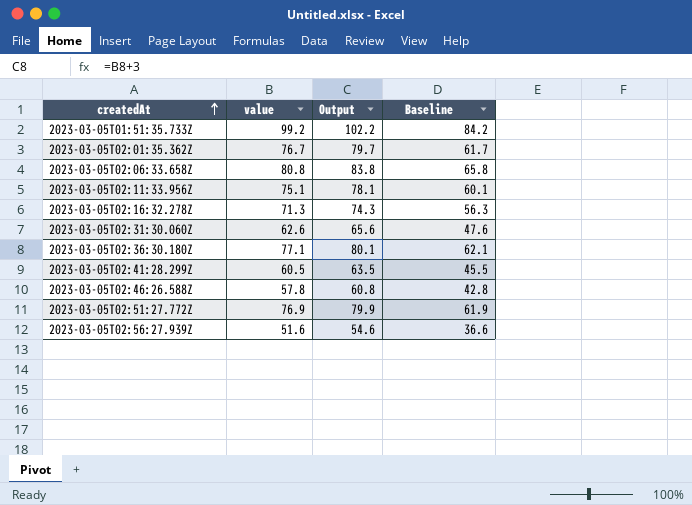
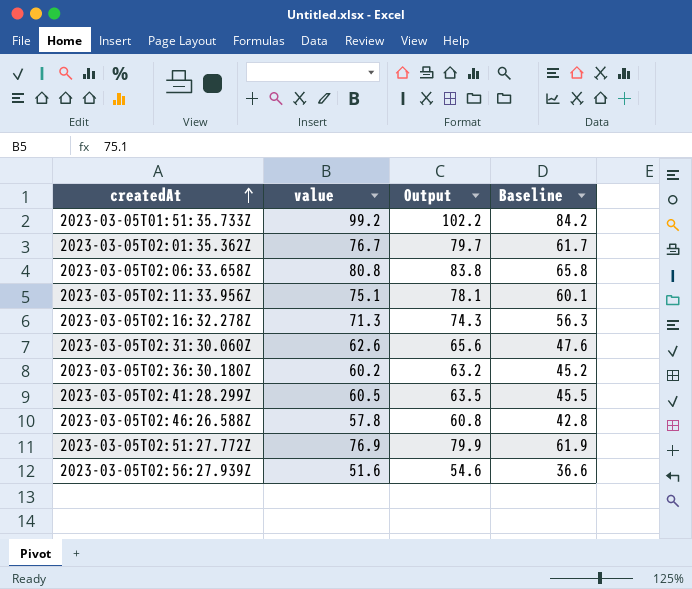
2023-03-05T02:36:30.180Z | value: 77.1 -> 60.2
2023-03-05T02:36:30.180Z | Output: 80.1 -> 63.2
2023-03-05T02:36:30.180Z | Baseline: 62.1 -> 45.2

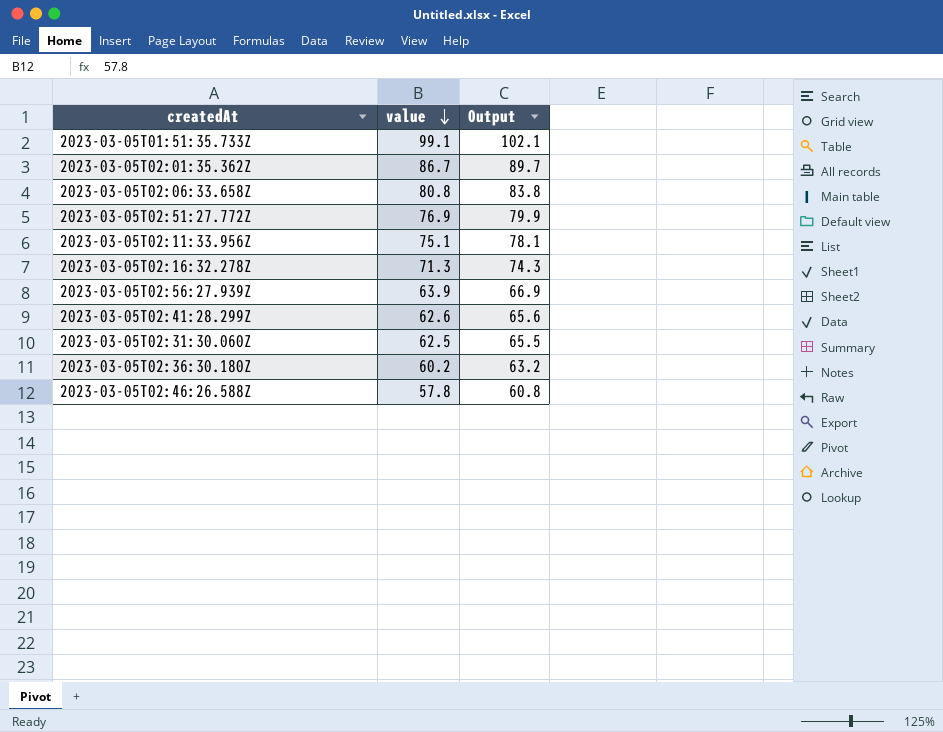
row order: createdAt ascending -> value descending
column Baseline | formula: [value] - 15 -> none
2023-03-05T01:51:35.733Z | value: 99.2 -> 99.1
2023-03-05T01:51:35.733Z | Output: 102.2 -> 102.1
2023-03-05T02:01:35.362Z | value: 76.7 -> 86.7
2023-03-05T02:01:35.362Z | Output: 79.7 -> 89.7
2023-03-05T02:56:27.939Z | value: 51.6 -> 63.9
2023-03-05T02:56:27.939Z | Output: 54.6 -> 66.9
2023-03-05T02:41:28.299Z | value: 60.5 -> 62.6
2023-03-05T02:41:28.299Z | Output: 63.5 -> 65.6
2023-03-05T02:31:30.060Z | value: 62.6 -> 62.5
2023-03-05T02:31:30.060Z | Output: 65.6 -> 65.5

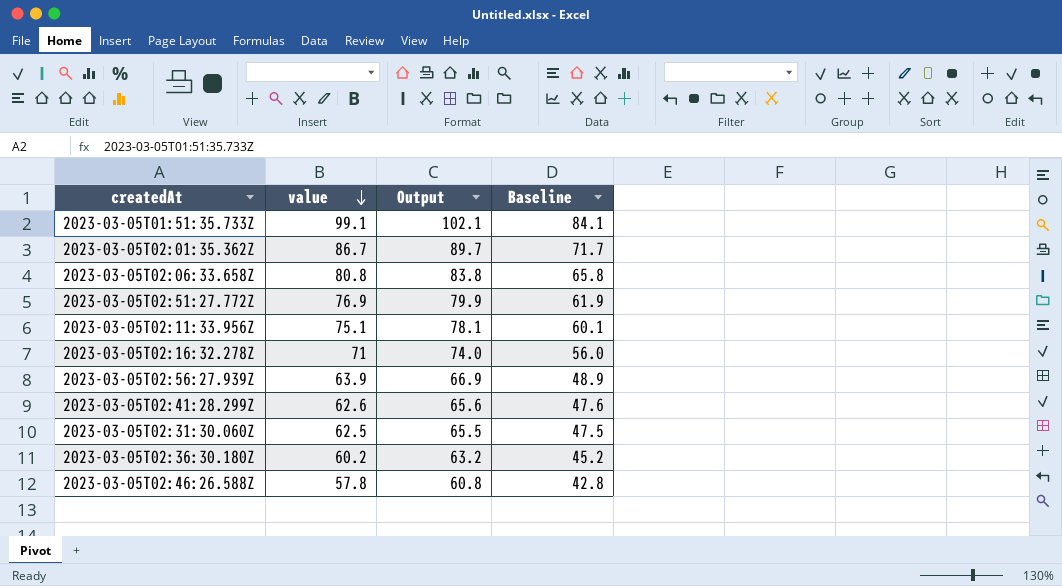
column Baseline | formula: none -> [value] - 15
2023-03-05T02:16:32.278Z | value: 71.3 -> 71
2023-03-05T02:16:32.278Z | Output: 74.3 -> 74.0

